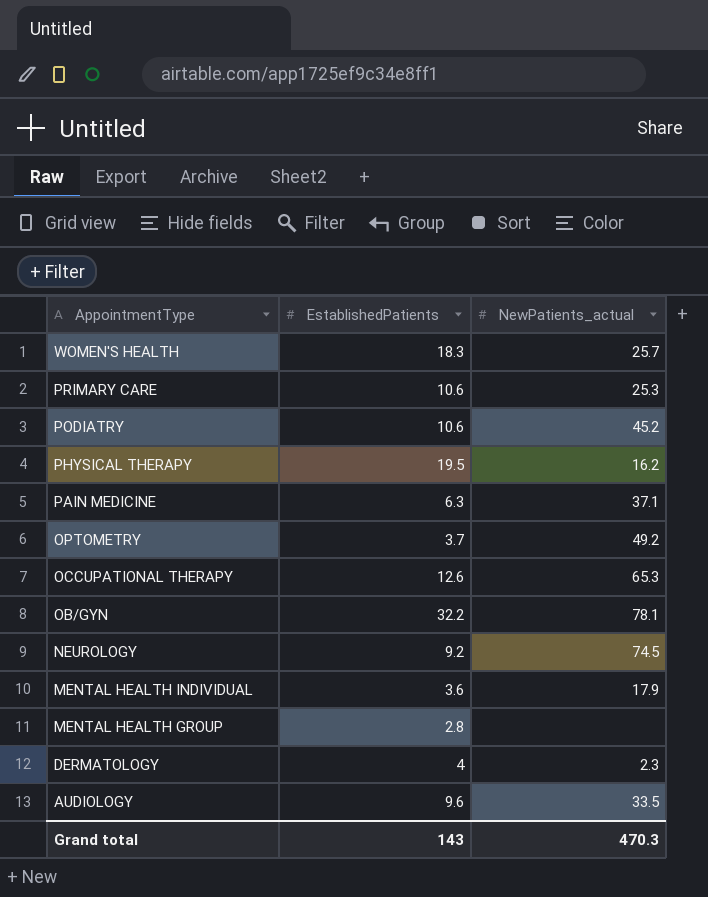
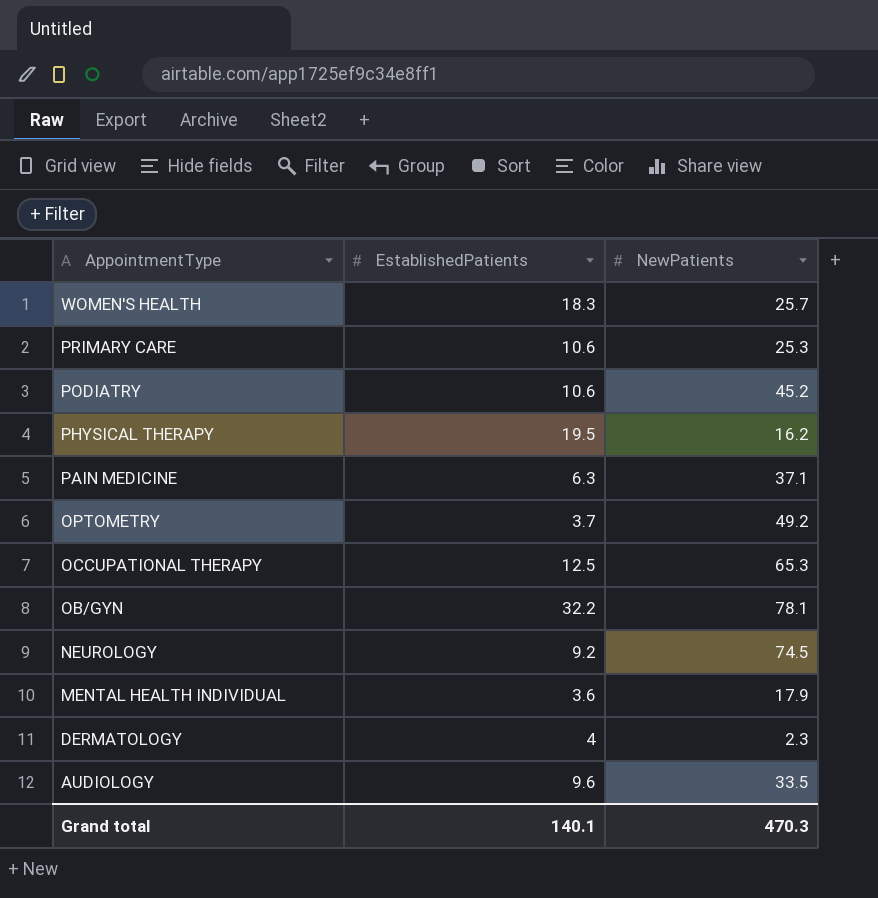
column name: NewPatients_actual -> NewPatients
row MENTAL HEALTH GROUP: 2.8 | none -> none
OCCUPATIONAL THERAPY | EstablishedPatients: 12.6 -> 12.5
Grand total | EstablishedPatients: 143 -> 140.1

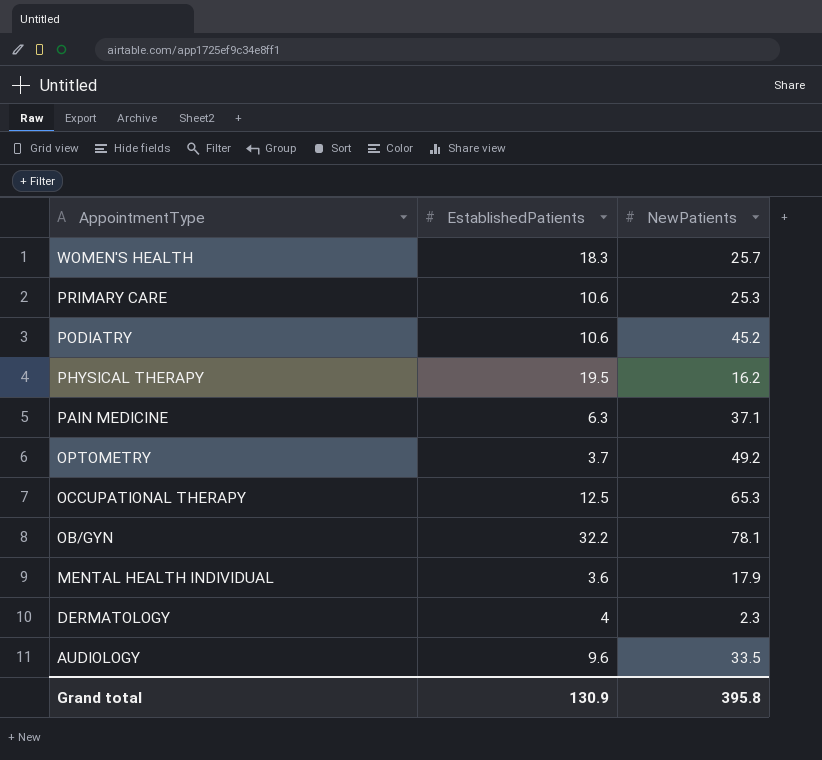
row NEUROLOGY: 9.2 | 74.5 -> none
Grand total | EstablishedPatients: 140.1 -> 130.9
Grand total | NewPatients: 470.3 -> 395.8

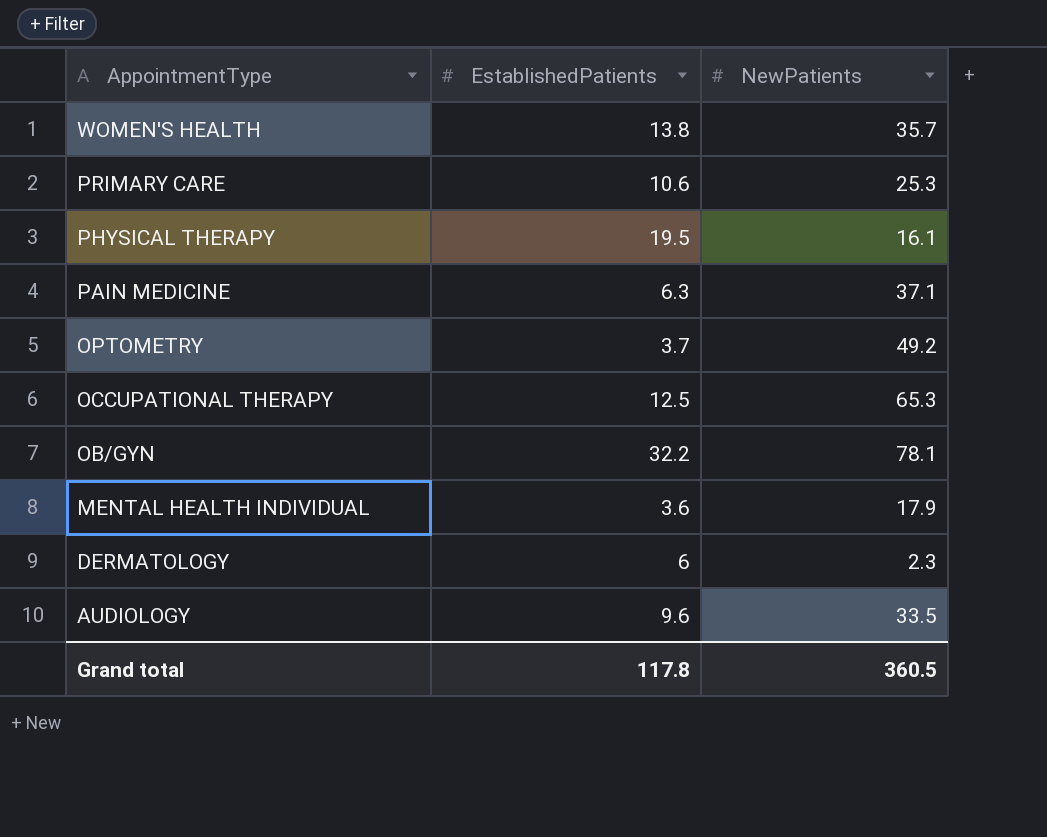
row PODIATRY: 10.6 | 45.2 -> none
WOMEN'S HEALTH | EstablishedPatients: 18.3 -> 13.8
WOMEN'S HEALTH | NewPatients: 25.7 -> 35.7
PHYSICAL THERAPY | NewPatients: 16.2 -> 16.1
DERMATOLOGY | EstablishedPatients: 4 -> 6
Grand total | EstablishedPatients: 130.9 -> 117.8
Grand total | NewPatients: 395.8 -> 360.5

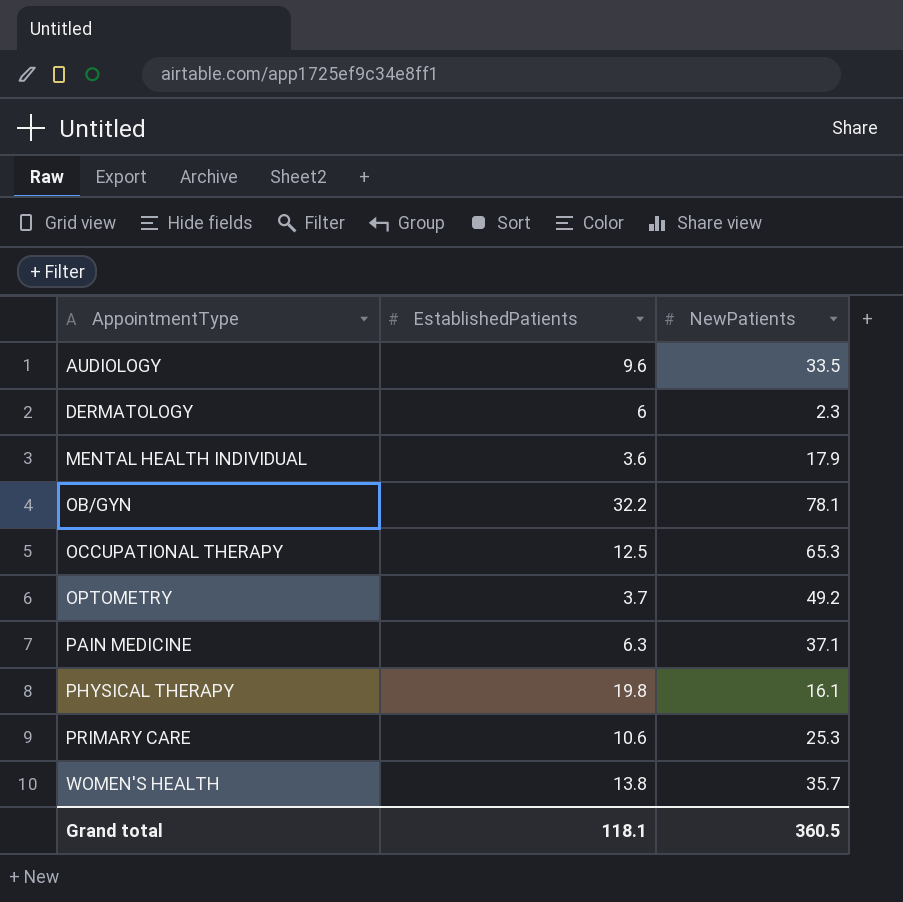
row order: AppointmentType descending -> AppointmentType ascending
PHYSICAL THERAPY | EstablishedPatients: 19.5 -> 19.8
Grand total | EstablishedPatients: 117.8 -> 118.1

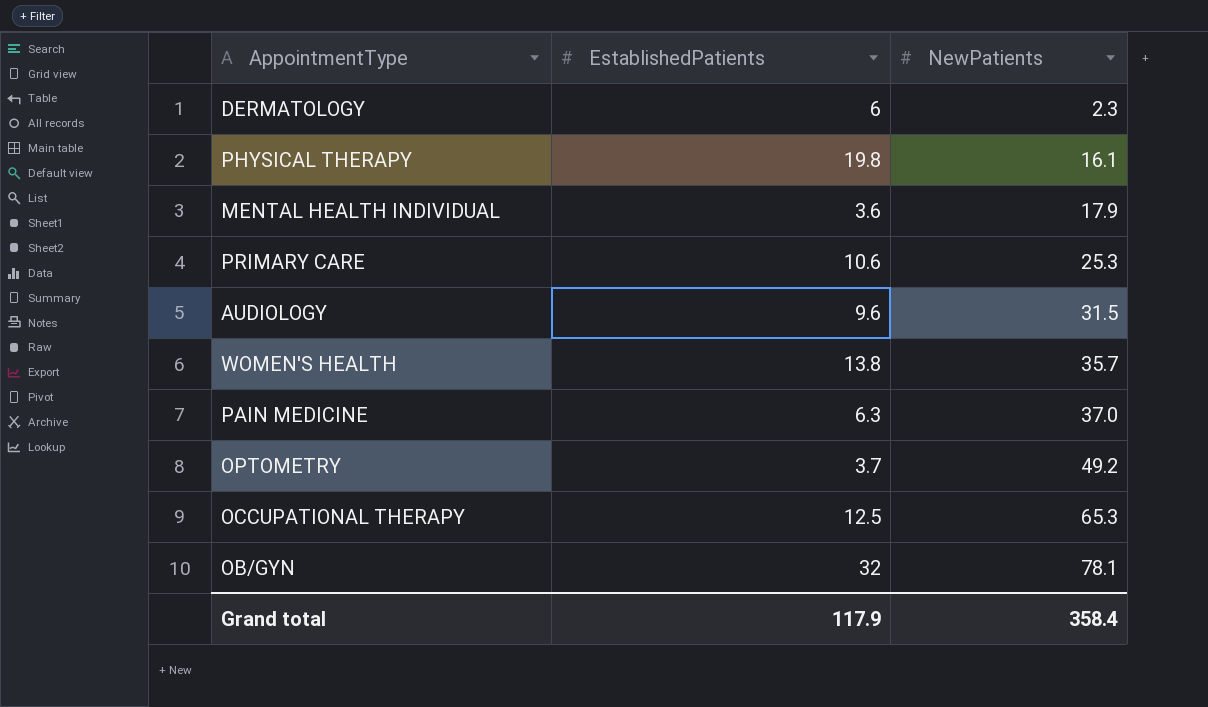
row order: AppointmentType ascending -> NewPatients ascending
AUDIOLOGY | NewPatients: 33.5 -> 31.5
PAIN MEDICINE | NewPatients: 37.1 -> 37.0
OB/GYN | EstablishedPatients: 32.2 -> 32
Grand total | EstablishedPatients: 118.1 -> 117.9
Grand total | NewPatients: 360.5 -> 358.4

